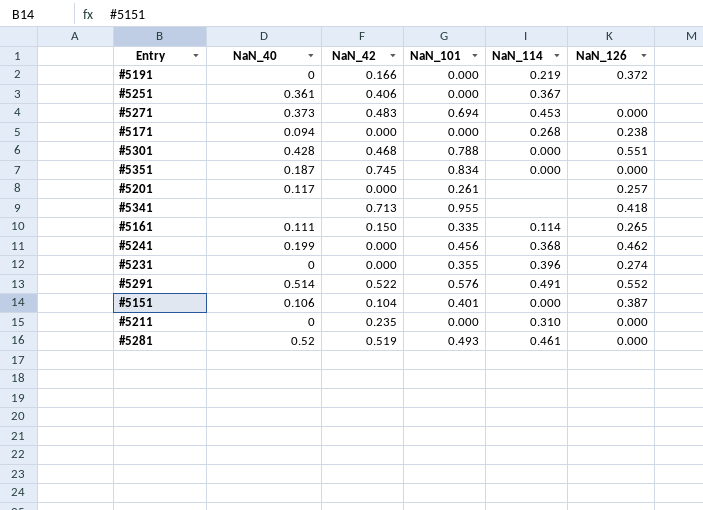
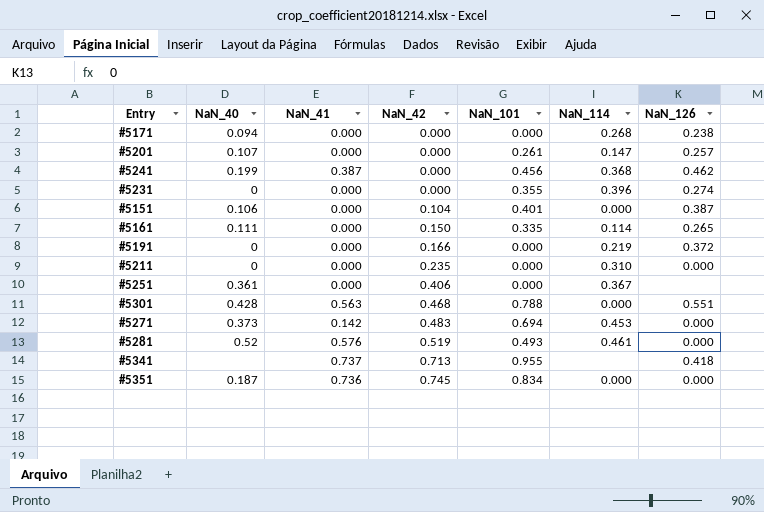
row order: none -> NaN_42 ascending
column NaN_41 | position: none -> 3
row #5291: 0.514 | 0.522 | 0.576 | 0.491 | 0.552 -> none
#5201 | NaN_40: 0.117 -> 0.107
#5201 | NaN_114: none -> 0.147

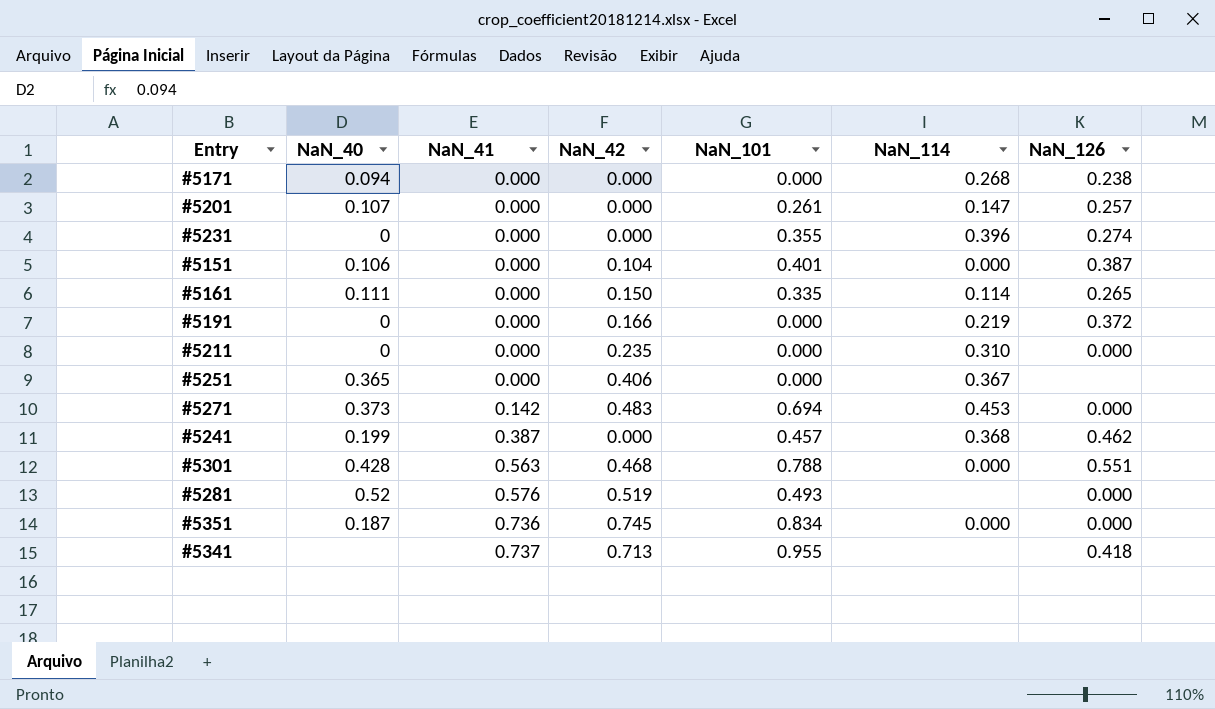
row order: NaN_42 ascending -> NaN_41 ascending
#5251 | NaN_40: 0.361 -> 0.365
#5241 | NaN_101: 0.456 -> 0.457
#5281 | NaN_114: 0.461 -> none

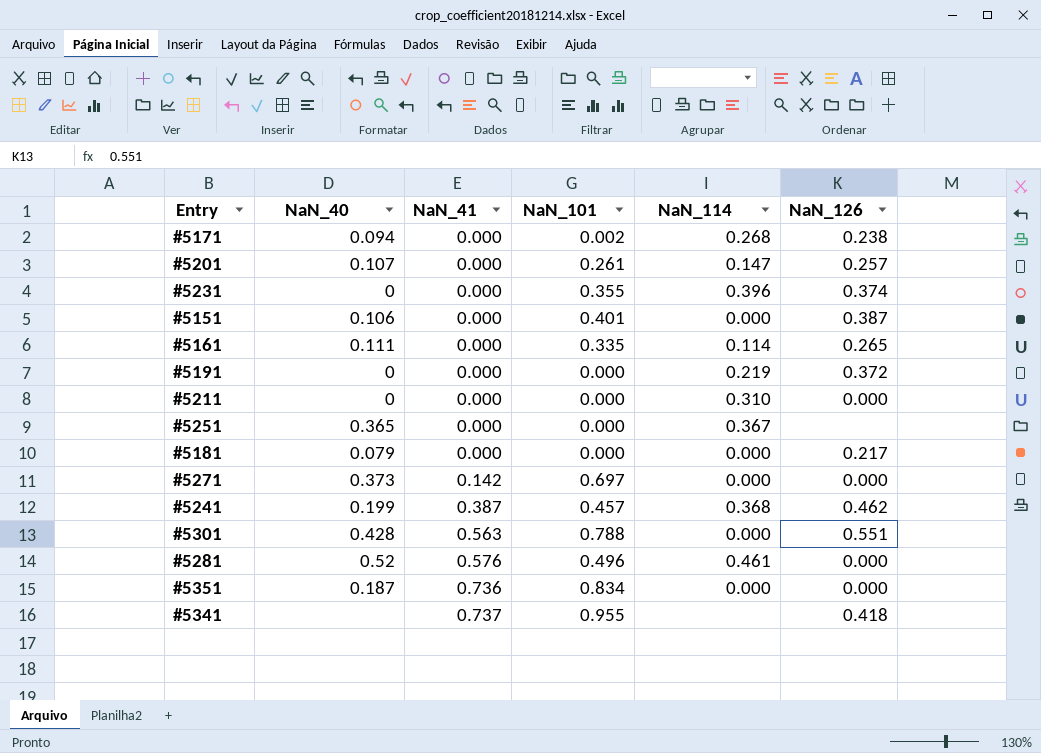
column NaN_42 | position: 4 -> none
#5171 | NaN_101: 0.000 -> 0.002
#5231 | NaN_126: 0.274 -> 0.374
row #5181: none -> 0.079 | 0.000 | 0.000 | 0.000 | 0.217
#5271 | NaN_101: 0.694 -> 0.697
#5271 | NaN_114: 0.453 -> 0.000
#5281 | NaN_101: 0.493 -> 0.496
#5281 | NaN_114: none -> 0.461

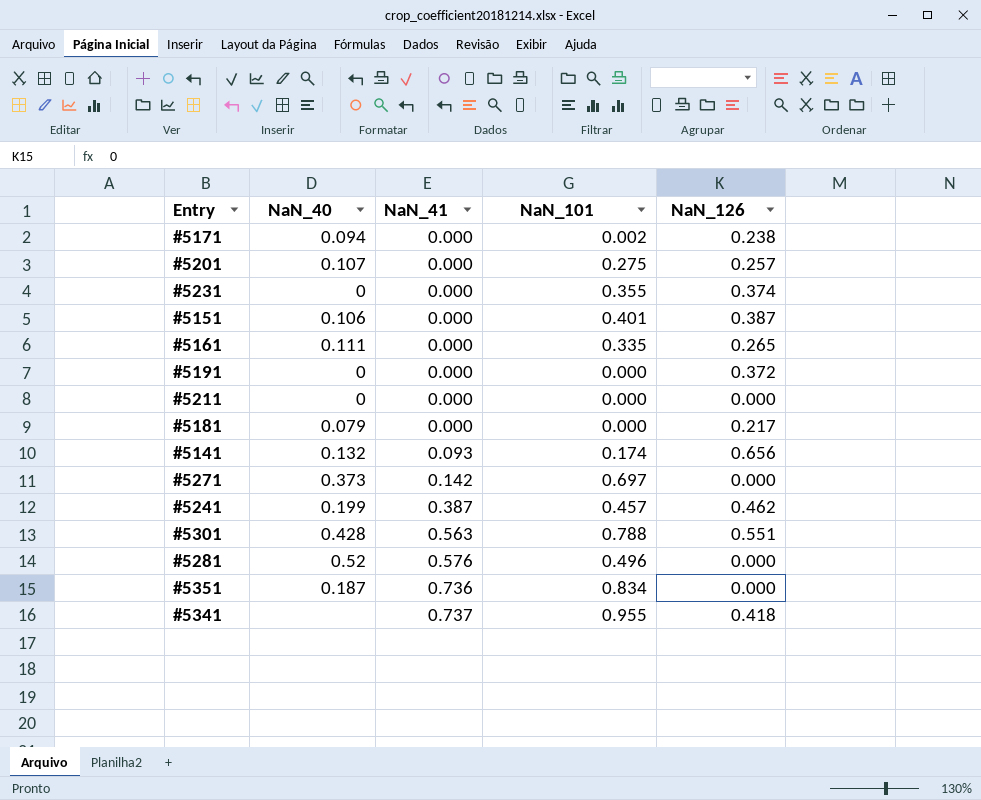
column NaN_114 | position: 5 -> none
row #5251: 0.365 | 0.000 | 0.000 | 0.367 | none -> none
#5201 | NaN_101: 0.261 -> 0.275
row #5141: none -> 0.132 | 0.093 | 0.174 | 0.656

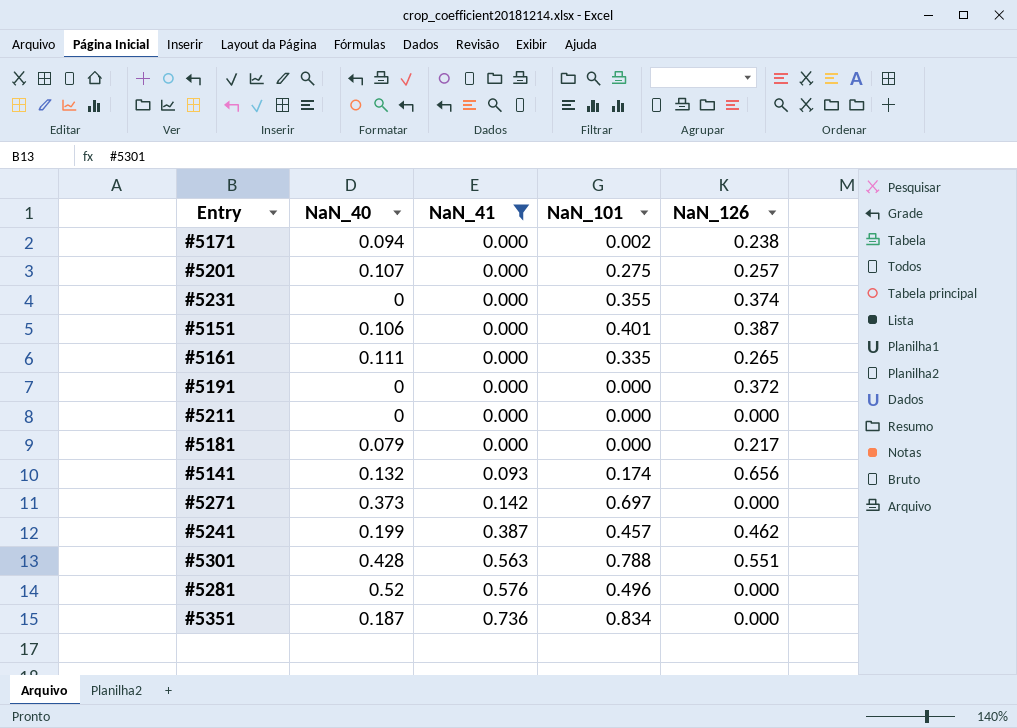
filter: none -> NaN_41 != 0.737

